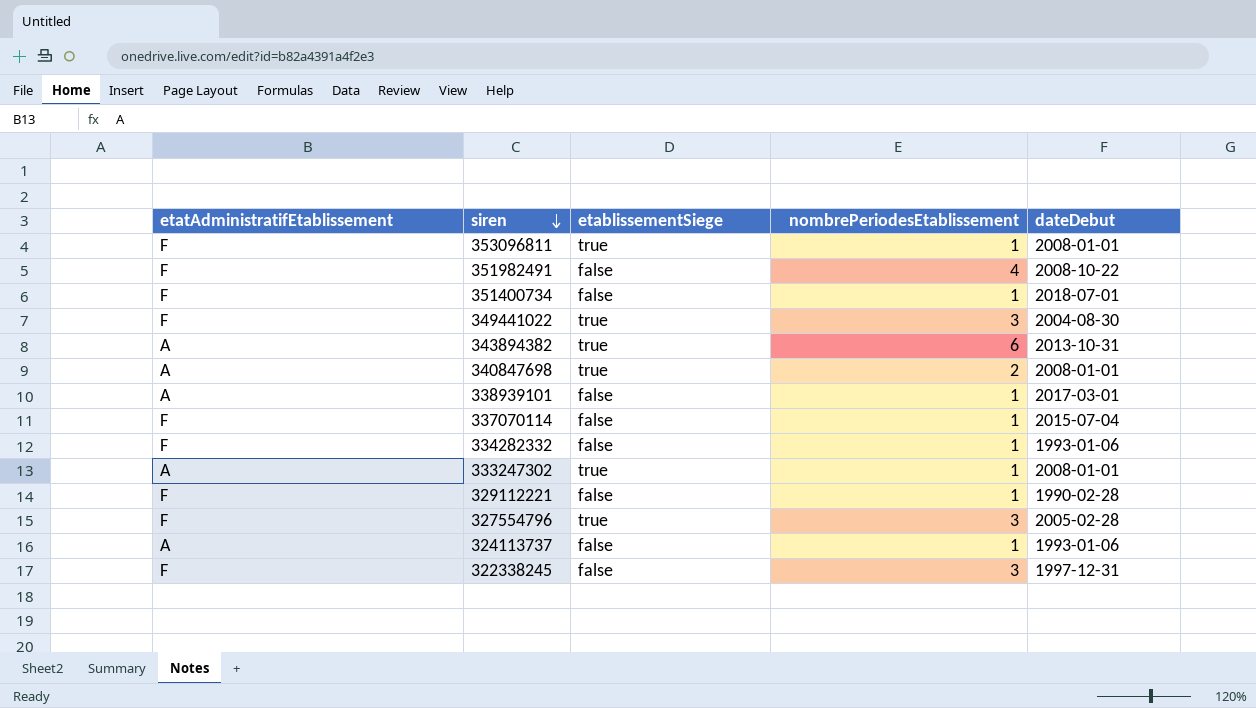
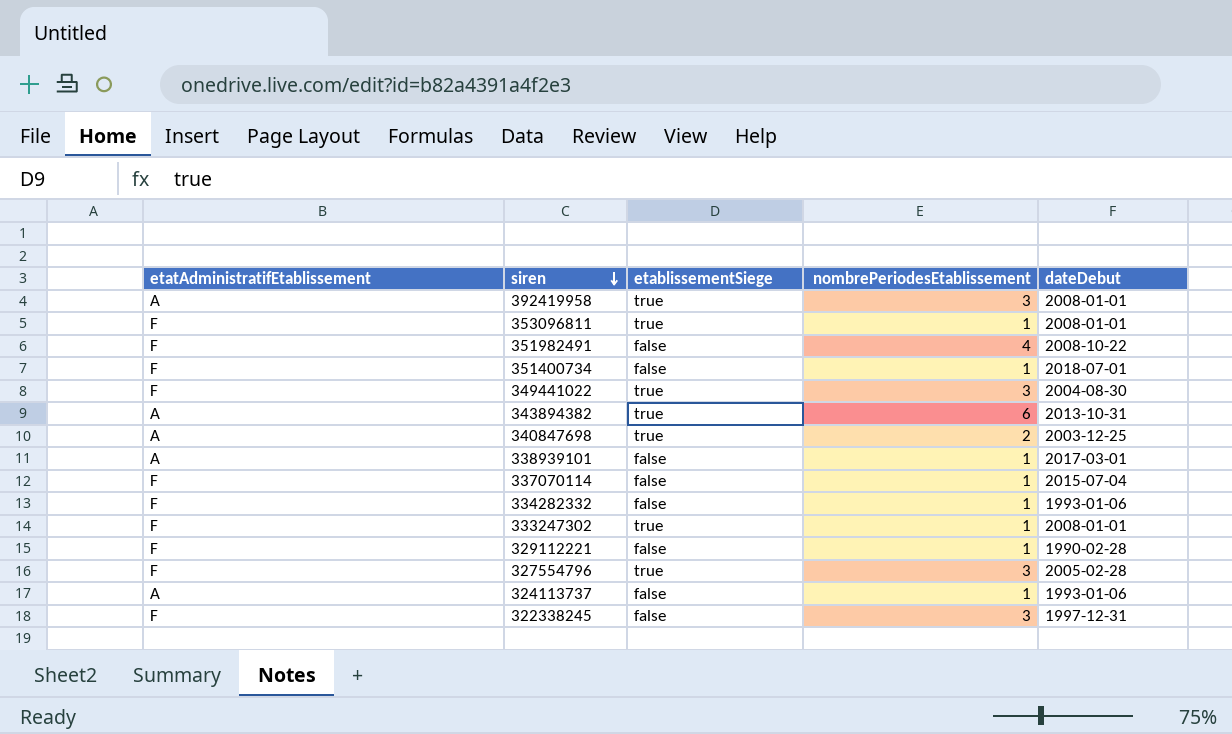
row 392419958: none -> A | true | 3 | 2008-01-01
340847698 | dateDebut: 2008-01-01 -> 2003-12-25
333247302 | etatAdministratifEtablissement: A -> F

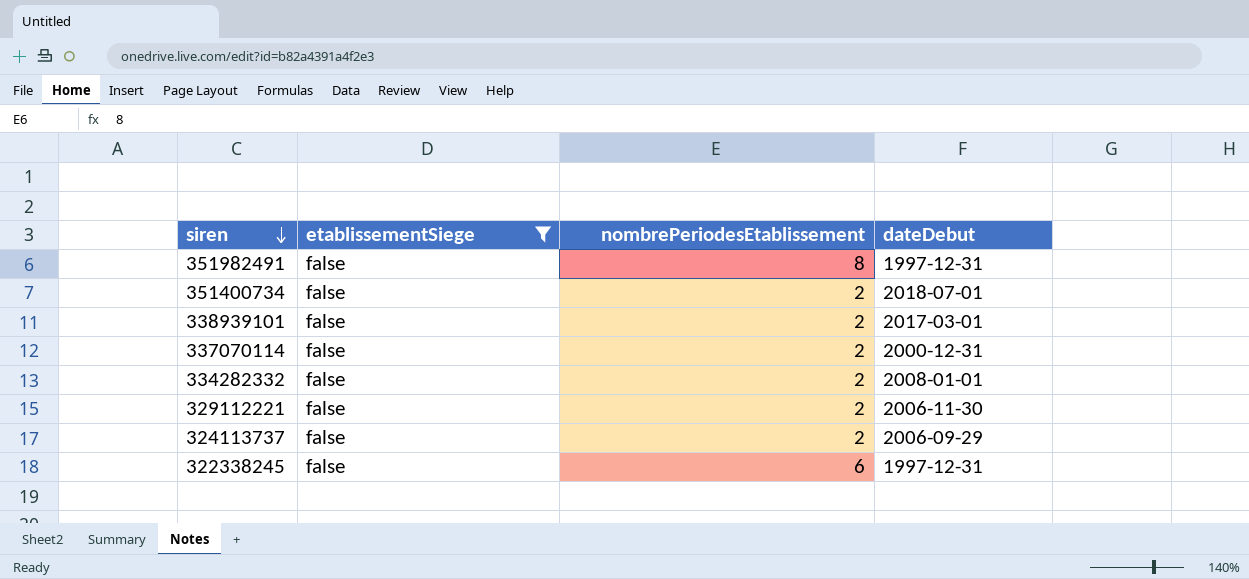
filter: none -> etablissementSiege = false
column etatAdministratifEtablissement | position: 1 -> none
351982491 | nombrePeriodesEtablissement: 4 -> 8
351982491 | dateDebut: 2008-10-22 -> 1997-12-31
351400734 | nombrePeriodesEtablissement: 1 -> 2
338939101 | nombrePeriodesEtablissement: 1 -> 2
337070114 | nombrePeriodesEtablissement: 1 -> 2
337070114 | dateDebut: 2015-07-04 -> 2000-12-31
334282332 | nombrePeriodesEtablissement: 1 -> 2
334282332 | dateDebut: 1993-01-06 -> 2008-01-01
329112221 | nombrePeriodesEtablissement: 1 -> 2
329112221 | dateDebut: 1990-02-28 -> 2006-11-30
324113737 | nombrePeriodesEtablissement: 1 -> 2
324113737 | dateDebut: 1993-01-06 -> 2006-09-29
322338245 | nombrePeriodesEtablissement: 3 -> 6

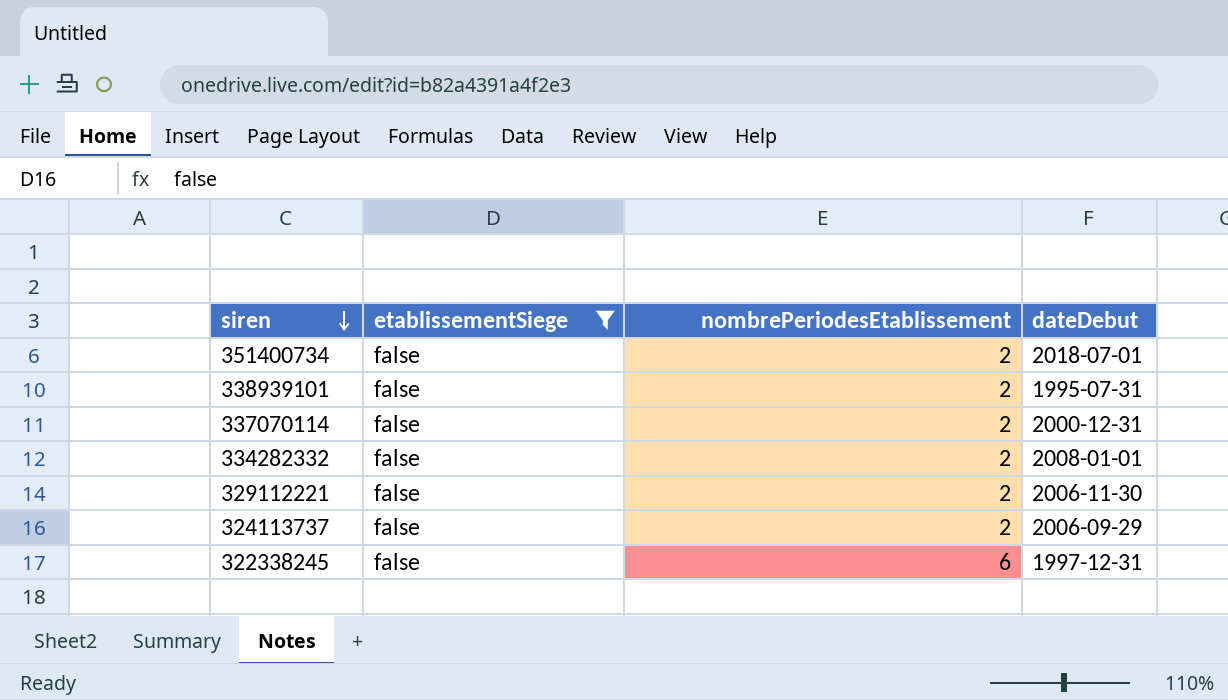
row 351982491: false | 8 | 1997-12-31 -> none
338939101 | dateDebut: 2017-03-01 -> 1995-07-31

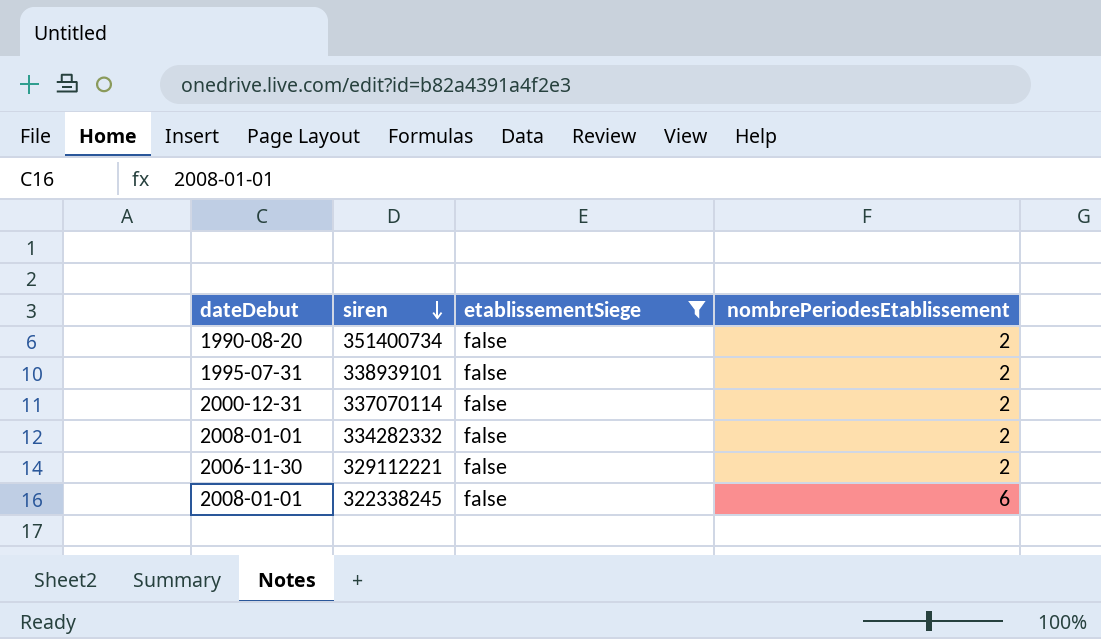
column dateDebut | position: 4 -> 1
row 324113737: false | 2 | 2006-09-29 -> none
351400734 | dateDebut: 2018-07-01 -> 1990-08-20
322338245 | dateDebut: 1997-12-31 -> 2008-01-01

